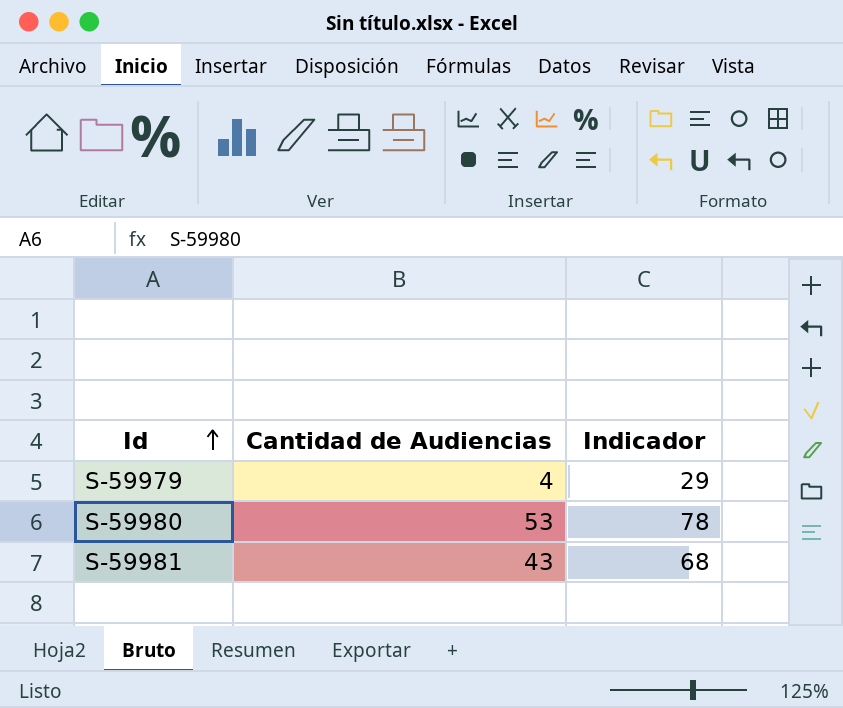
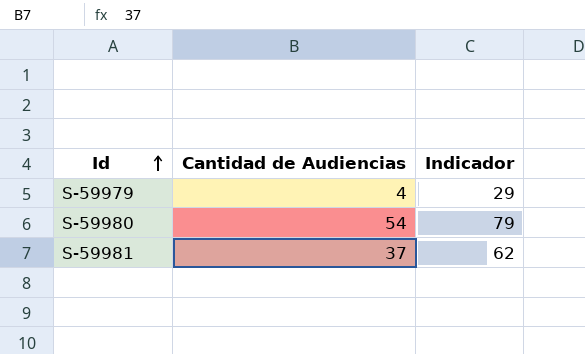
S-59980 | Cantidad de Audiencias: 53 -> 54
S-59980 | Indicador: 78 -> 79
S-59981 | Cantidad de Audiencias: 43 -> 37
S-59981 | Indicador: 68 -> 62

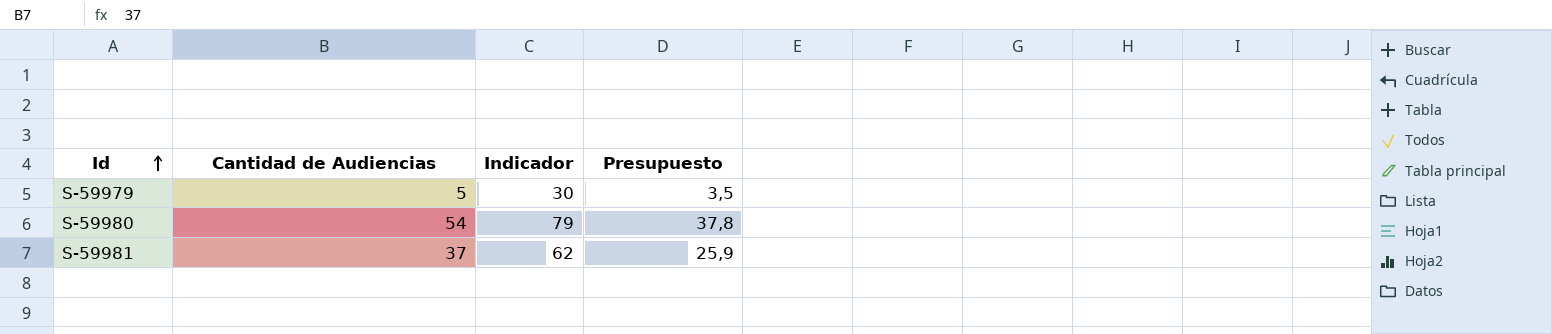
column Presupuesto | formula: none -> [Cantidad de Audiencias] * 0,7
S-59979 | Cantidad de Audiencias: 4 -> 5
S-59979 | Indicador: 29 -> 30

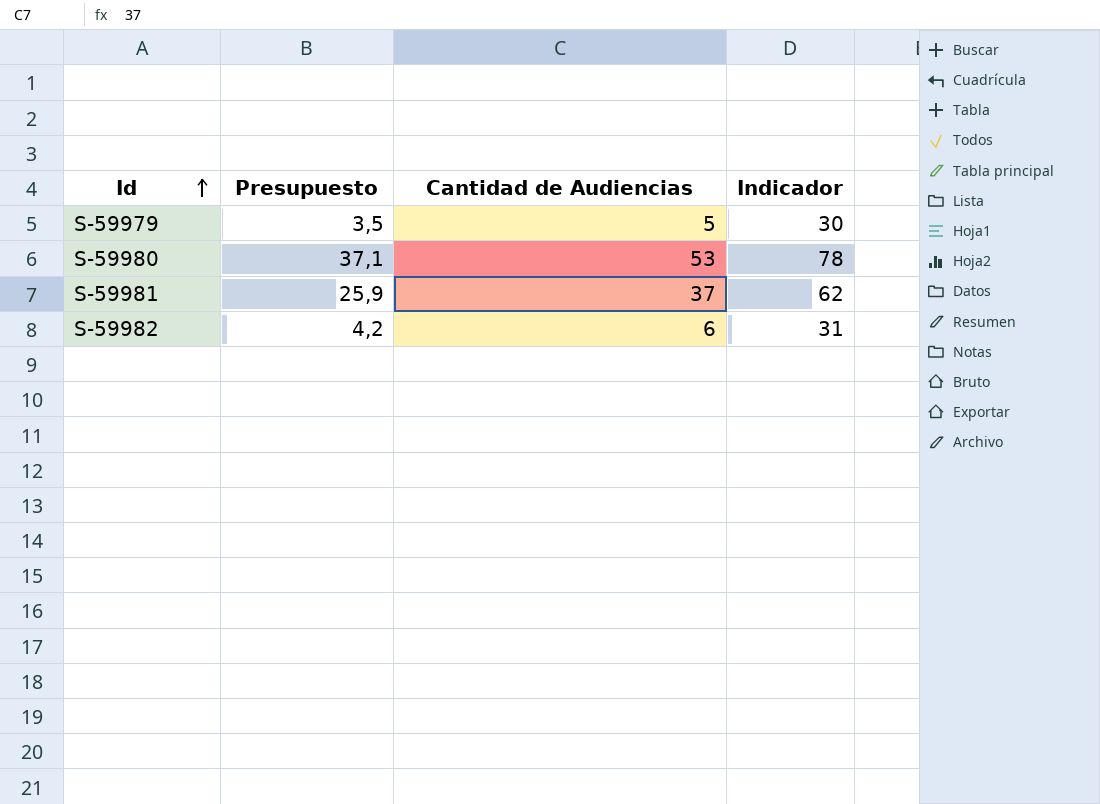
column Presupuesto | position: 4 -> 2
S-59980 | Presupuesto: 37,8 -> 37,1
S-59980 | Cantidad de Audiencias: 54 -> 53
S-59980 | Indicador: 79 -> 78
row S-59982: none -> 4,2 | 6 | 31

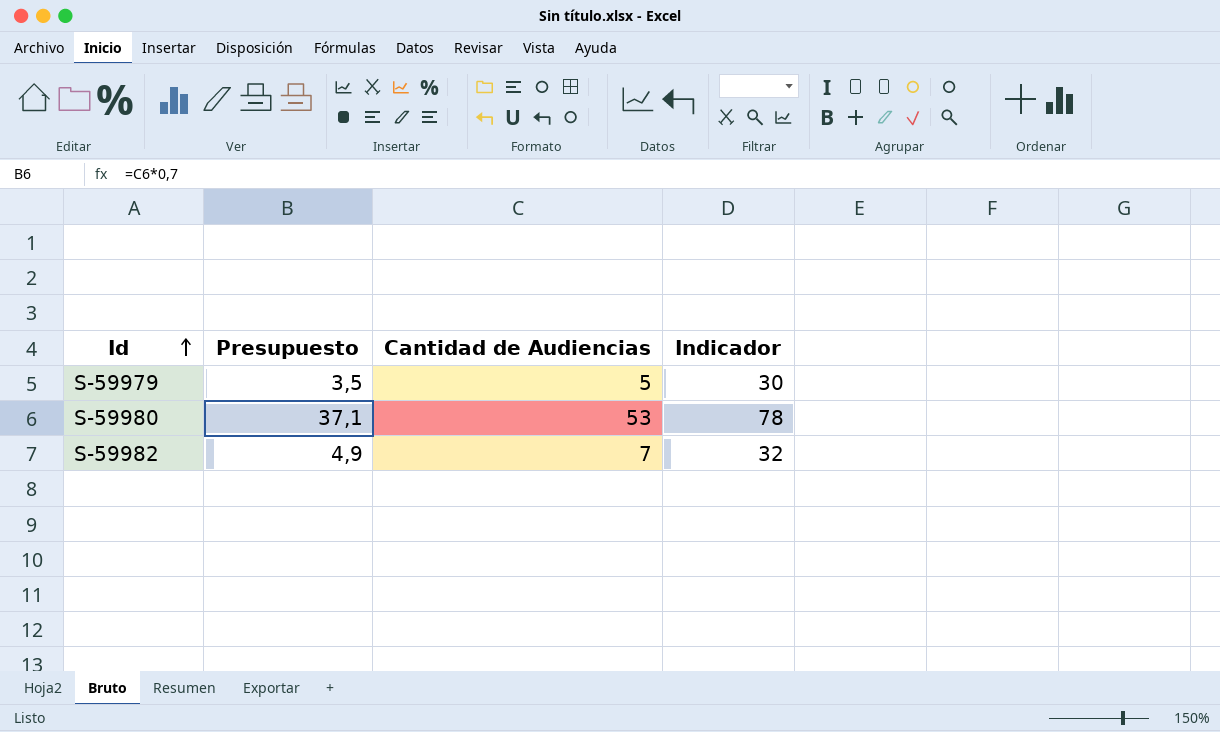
row S-59981: 25,9 | 37 | 62 -> none
S-59982 | Presupuesto: 4,2 -> 4,9
S-59982 | Cantidad de Audiencias: 6 -> 7
S-59982 | Indicador: 31 -> 32

